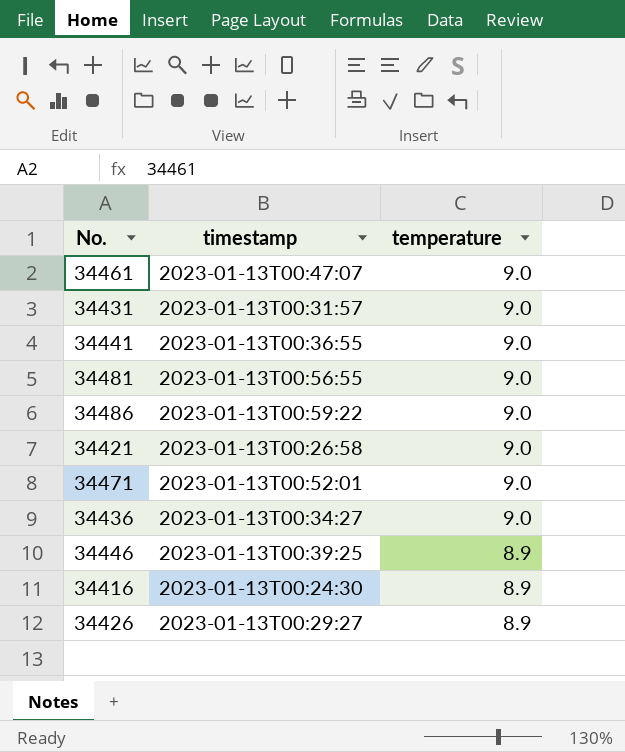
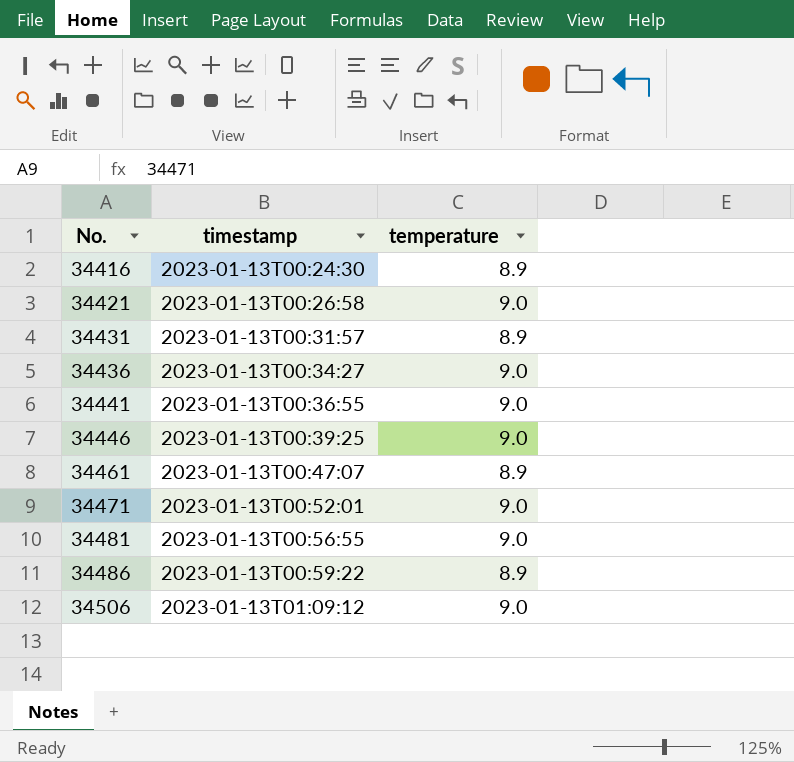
row order: temperature descending -> No. ascending
row 34426: 2023-01-13T00:29:27 | 8.9 -> none
34431 | temperature: 9.0 -> 8.9
34446 | temperature: 8.9 -> 9.0
34461 | temperature: 9.0 -> 8.9
34486 | temperature: 9.0 -> 8.9
row 34506: none -> 2023-01-13T01:09:12 | 9.0

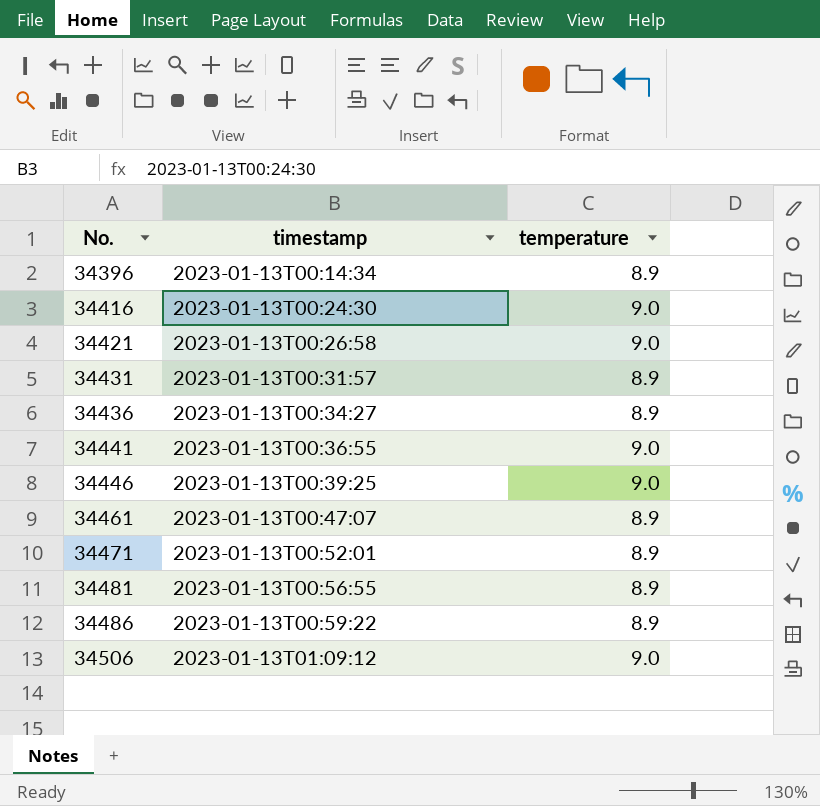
row 34396: none -> 2023-01-13T00:14:34 | 8.9
34416 | temperature: 8.9 -> 9.0
34436 | temperature: 9.0 -> 8.9
34471 | temperature: 9.0 -> 8.9
34481 | temperature: 9.0 -> 8.9

